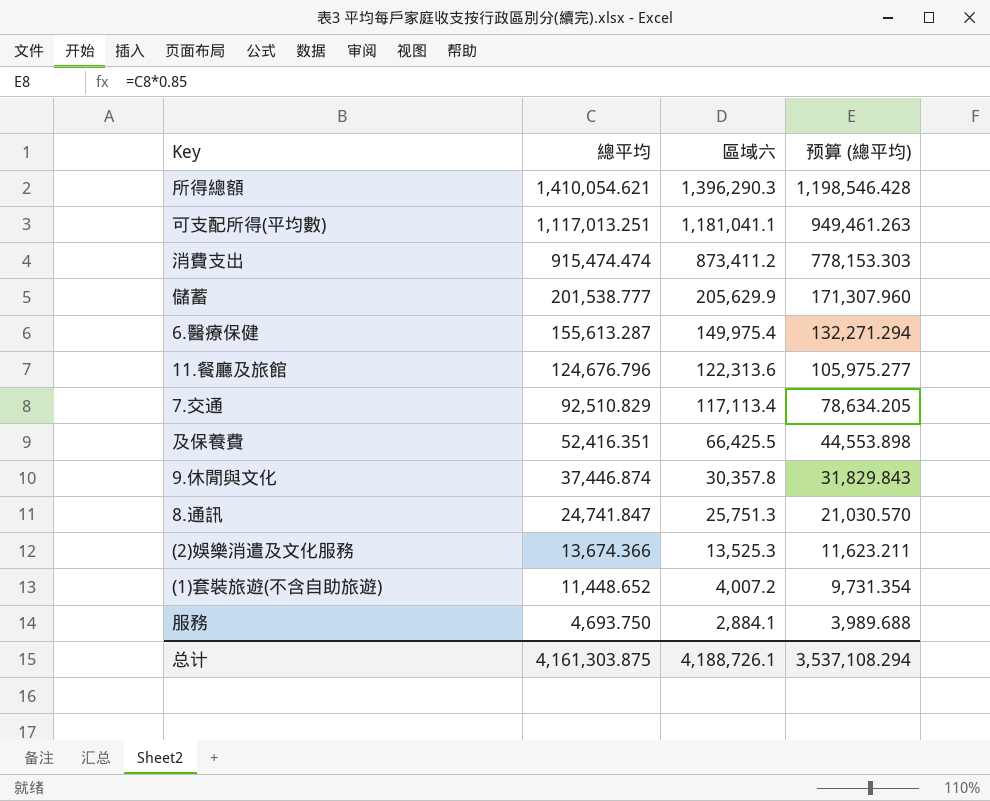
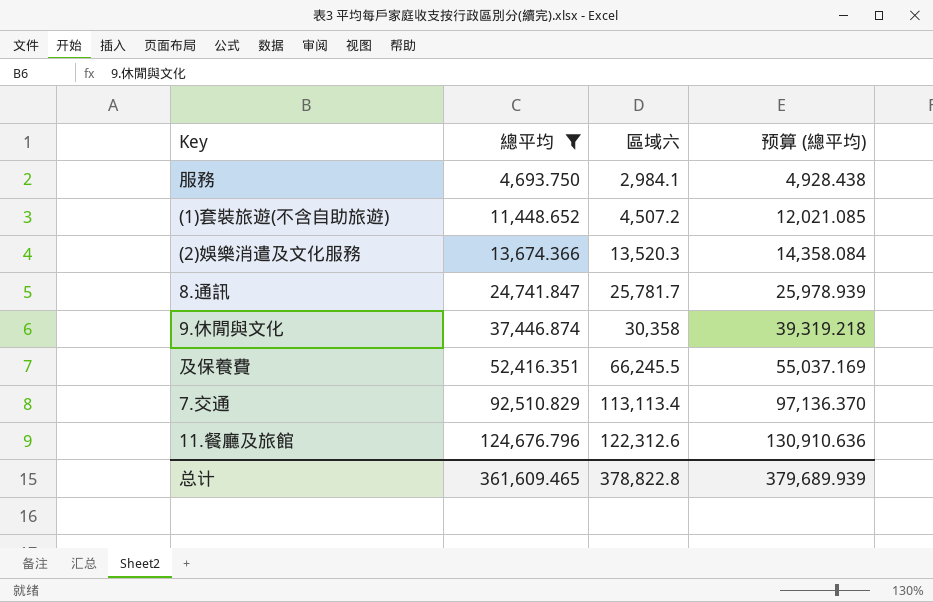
filter: none -> 總平均 <= 124,676.796
row order: 總平均 descending -> 總平均 ascending
column 预算 (總平均) | formula: [總平均] * 0.85 -> [總平均] * 1.05
服務 | 區域六: 2,884.1 -> 2,984.1
(1)套裝旅遊(不含自助旅遊) | 區域六: 4,007.2 -> 4,507.2
(2)娛樂消遣及文化服務 | 區域六: 13,525.3 -> 13,520.3
8.通訊 | 區域六: 25,751.3 -> 25,781.7
9.休閒與文化 | 區域六: 30,357.8 -> 30,358
及保養費 | 區域六: 66,425.5 -> 66,245.5
7.交通 | 區域六: 117,113.4 -> 113,113.4
11.餐廳及旅館 | 區域六: 122,313.6 -> 122,312.6
总计 | 總平均: 4,161,303.875 -> 361,609.465
总计 | 區域六: 4,188,726.1 -> 378,822.8
总计 | 预算 (總平均): 3,537,108.294 -> 379,689.939

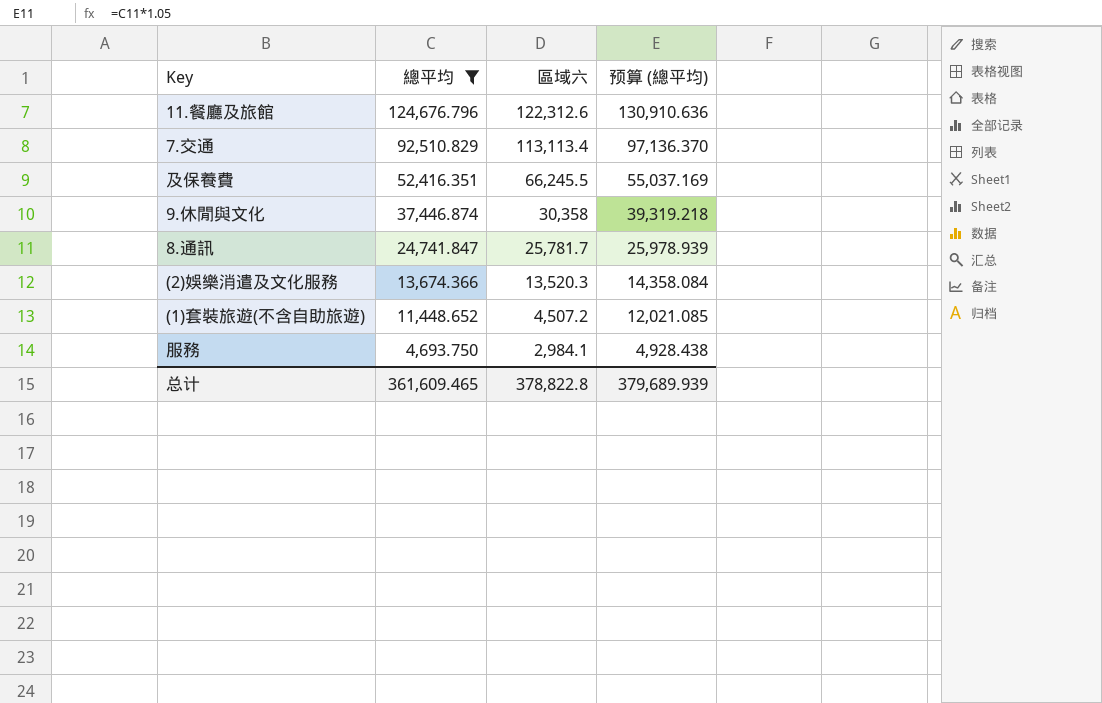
row order: 總平均 ascending -> 總平均 descending

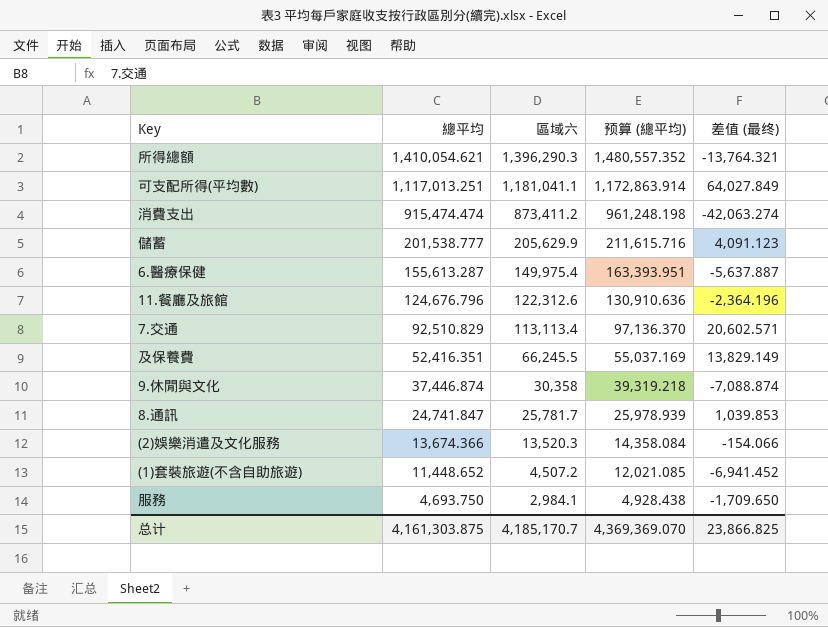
filter: 總平均 <= 124,676.796 -> none
column 差值 (最终) | formula: none -> [區域六] - [總平均]
总计 | 總平均: 361,609.465 -> 4,161,303.875
总计 | 區域六: 378,822.8 -> 4,185,170.7
总计 | 预算 (總平均): 379,689.939 -> 4,369,369.070

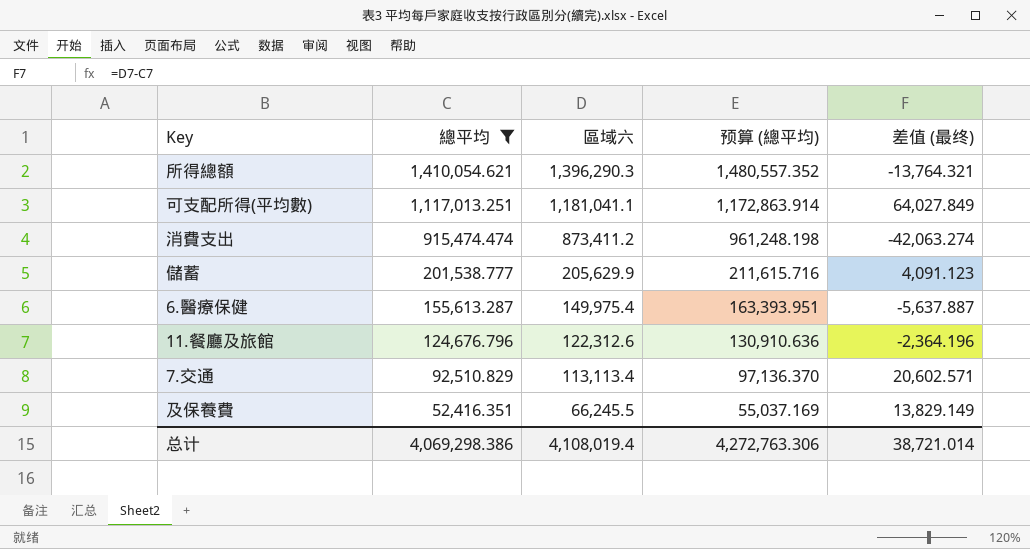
filter: none -> 總平均 >= 52,416.351
总计 | 總平均: 4,161,303.875 -> 4,069,298.386
总计 | 區域六: 4,185,170.7 -> 4,108,019.4
总计 | 预算 (總平均): 4,369,369.070 -> 4,272,763.306
总计 | 差值 (最终): 23,866.825 -> 38,721.014

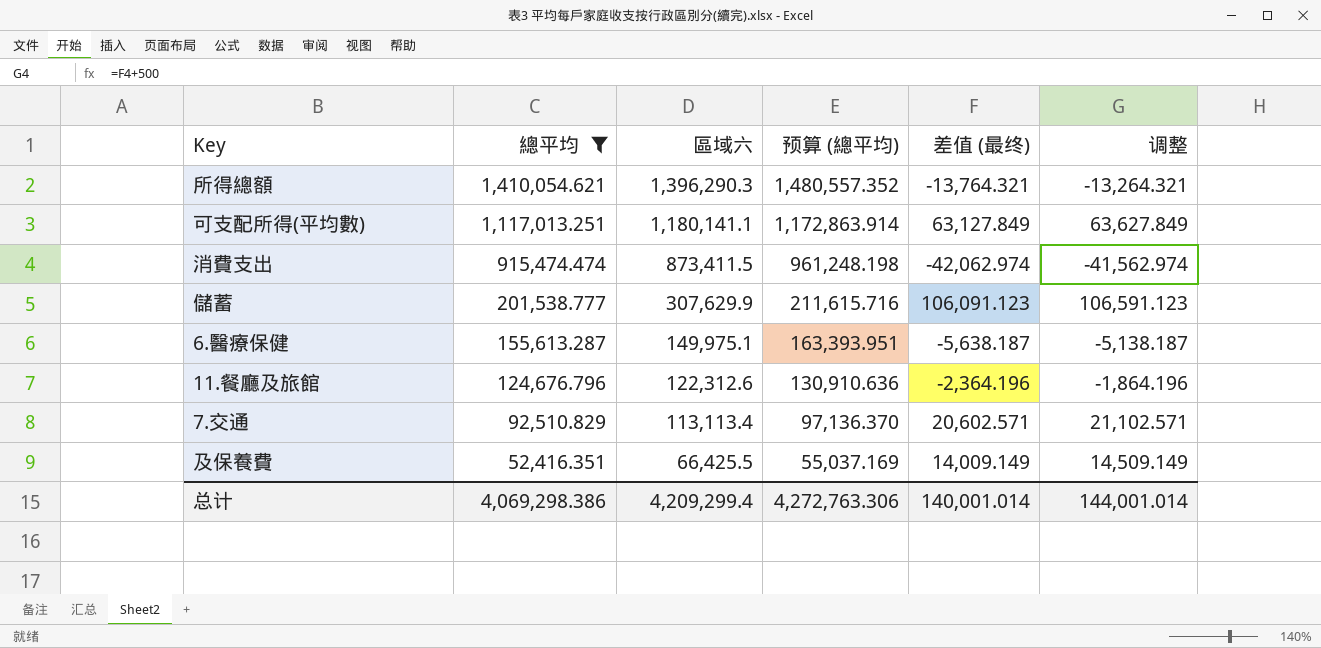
column 调整 | formula: none -> [差值 (最终)] + 500
可支配所得(平均數) | 區域六: 1,181,041.1 -> 1,180,141.1
可支配所得(平均數) | 差值 (最终): 64,027.849 -> 63,127.849
消費支出 | 區域六: 873,411.2 -> 873,411.5
消費支出 | 差值 (最终): -42,063.274 -> -42,062.974
儲蓄 | 區域六: 205,629.9 -> 307,629.9
儲蓄 | 差值 (最终): 4,091.123 -> 106,091.123
6.醫療保健 | 區域六: 149,975.4 -> 149,975.1
6.醫療保健 | 差值 (最终): -5,637.887 -> -5,638.187
及保養費 | 區域六: 66,245.5 -> 66,425.5
及保養費 | 差值 (最终): 13,829.149 -> 14,009.149
总计 | 區域六: 4,108,019.4 -> 4,209,299.4
总计 | 差值 (最终): 38,721.014 -> 140,001.014

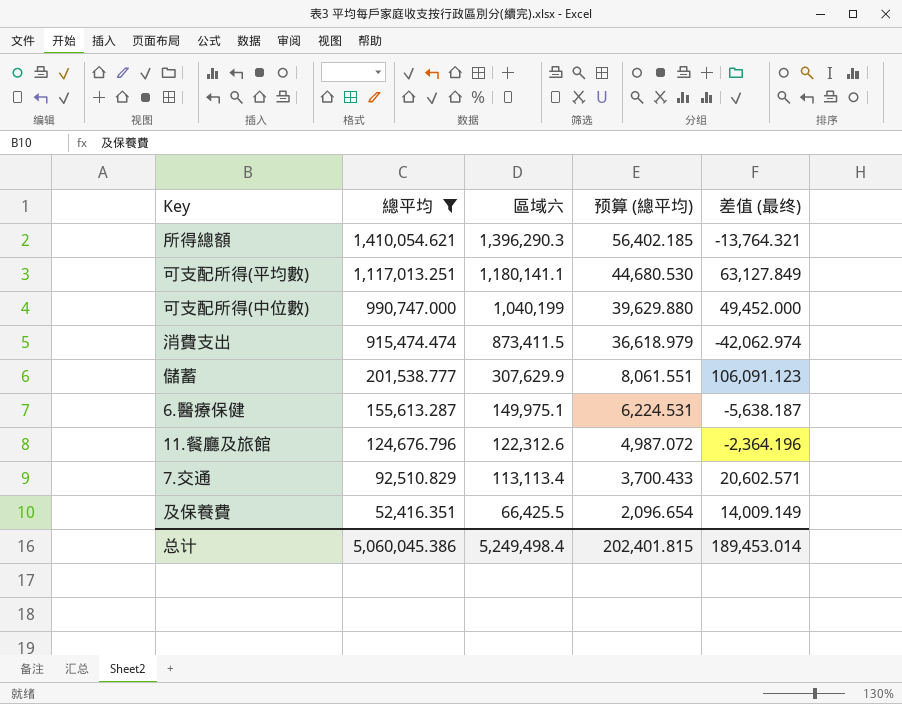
column 调整 | formula: [差值 (最终)] + 500 -> none
column 预算 (總平均) | formula: [總平均] * 1.05 -> [總平均] * 0.04
row 可支配所得(中位數): none -> 990,747.000 | 1,040,199 | 39,629.880 | 49,452.000
总计 | 總平均: 4,069,298.386 -> 5,060,045.386
总计 | 區域六: 4,209,299.4 -> 5,249,498.4
总计 | 预算 (總平均): 4,272,763.306 -> 202,401.815
总计 | 差值 (最终): 140,001.014 -> 189,453.014

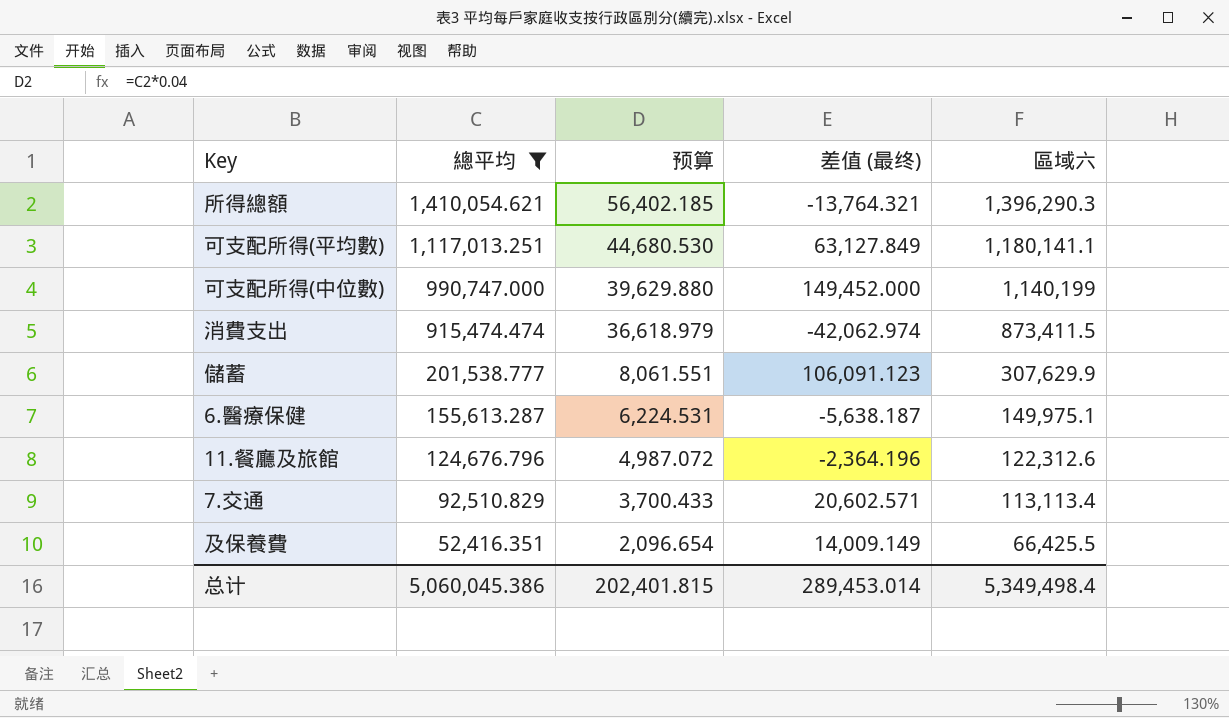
column name: 预算 (總平均) -> 预算
column 區域六 | position: 3 -> 5
可支配所得(中位數) | 差值 (最终): 49,452.000 -> 149,452.000
可支配所得(中位數) | 區域六: 1,040,199 -> 1,140,199
总计 | 差值 (最终): 189,453.014 -> 289,453.014
总计 | 區域六: 5,249,498.4 -> 5,349,498.4

